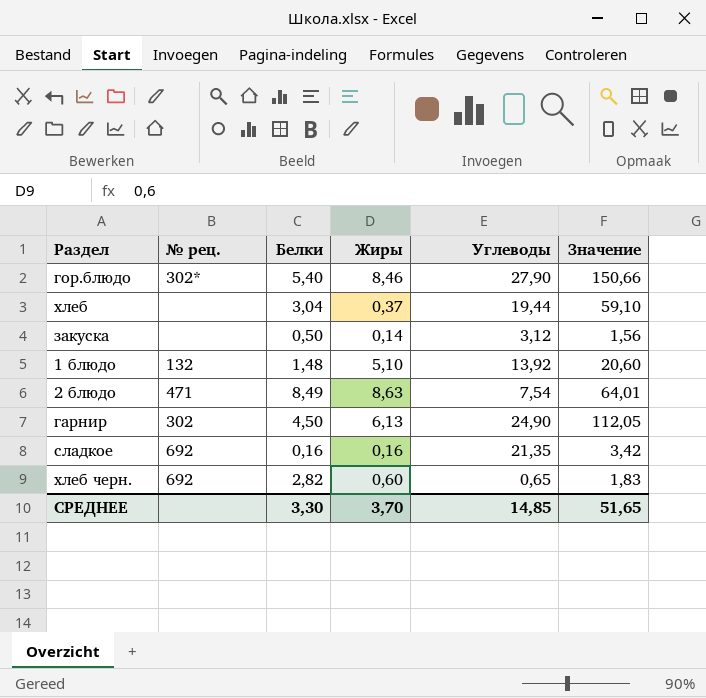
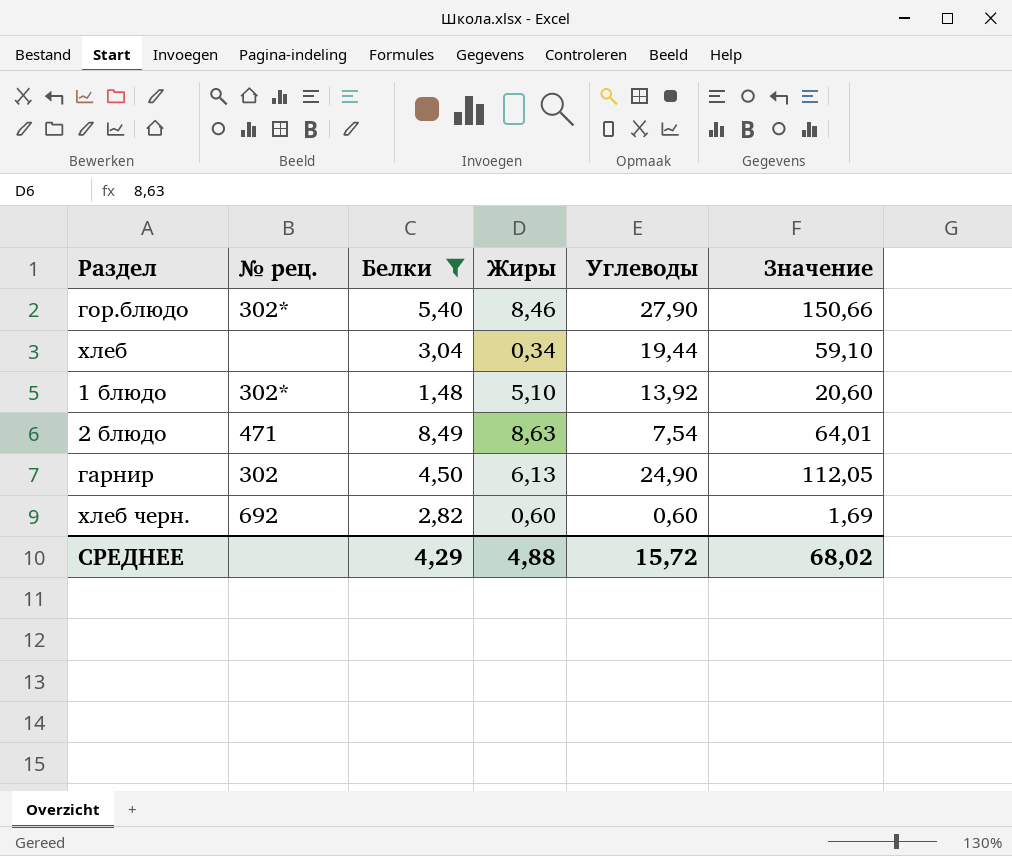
filter: none -> Белки >= 1,48
хлеб | Жиры: 0,37 -> 0,34
1 блюдо | № рец.: 132 -> 302*
хлеб черн. | Углеводы: 0,65 -> 0,60
хлеб черн. | Значение: 1,83 -> 1,69
СРЕДНЕЕ | Белки: 3,30 -> 4,29
СРЕДНЕЕ | Жиры: 3,70 -> 4,88
СРЕДНЕЕ | Углеводы: 14,85 -> 15,72
СРЕДНЕЕ | Значение: 51,65 -> 68,02

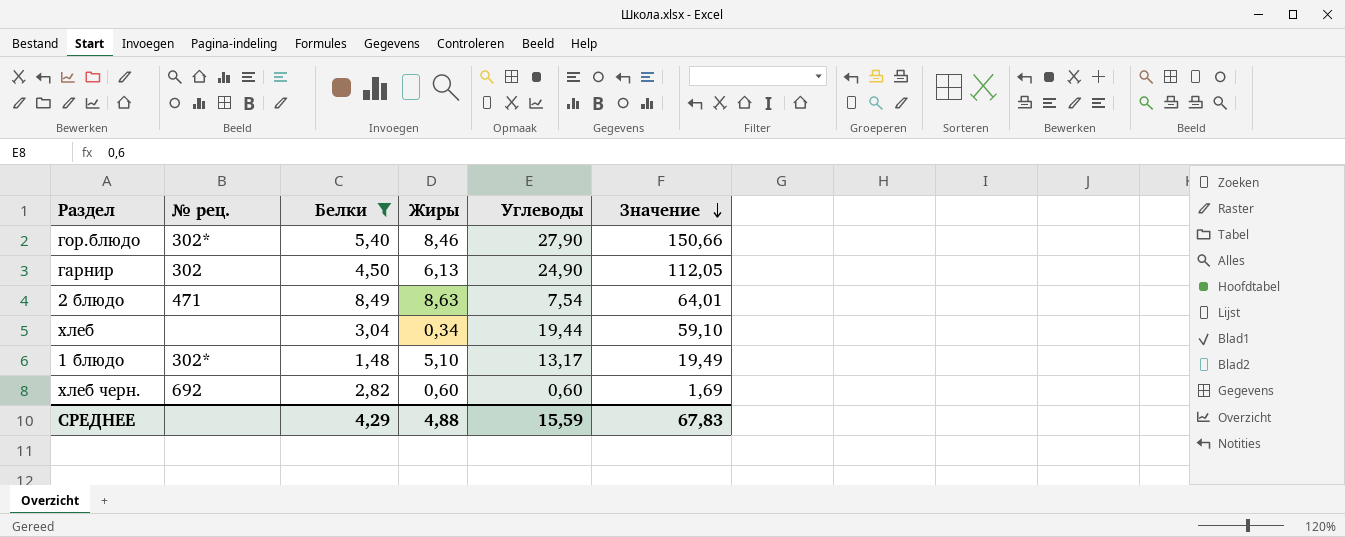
row order: none -> Значение descending
1 блюдо | Углеводы: 13,92 -> 13,17
1 блюдо | Значение: 20,60 -> 19,49
СРЕДНЕЕ | Углеводы: 15,72 -> 15,59
СРЕДНЕЕ | Значение: 68,02 -> 67,83

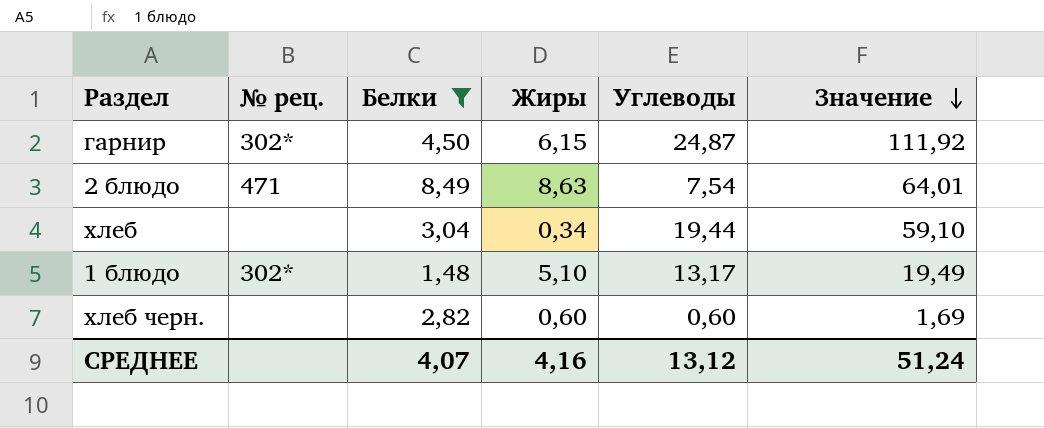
row гор.блюдо: 302* | 5,40 | 8,46 | 27,90 | 150,66 -> none
гарнир | № рец.: 302 -> 302*
гарнир | Жиры: 6,13 -> 6,15
гарнир | Углеводы: 24,90 -> 24,87
гарнир | Значение: 112,05 -> 111,92
хлеб черн. | № рец.: 692 -> none
СРЕДНЕЕ | Белки: 4,29 -> 4,07
СРЕДНЕЕ | Жиры: 4,88 -> 4,16
СРЕДНЕЕ | Углеводы: 15,59 -> 13,12
СРЕДНЕЕ | Значение: 67,83 -> 51,24

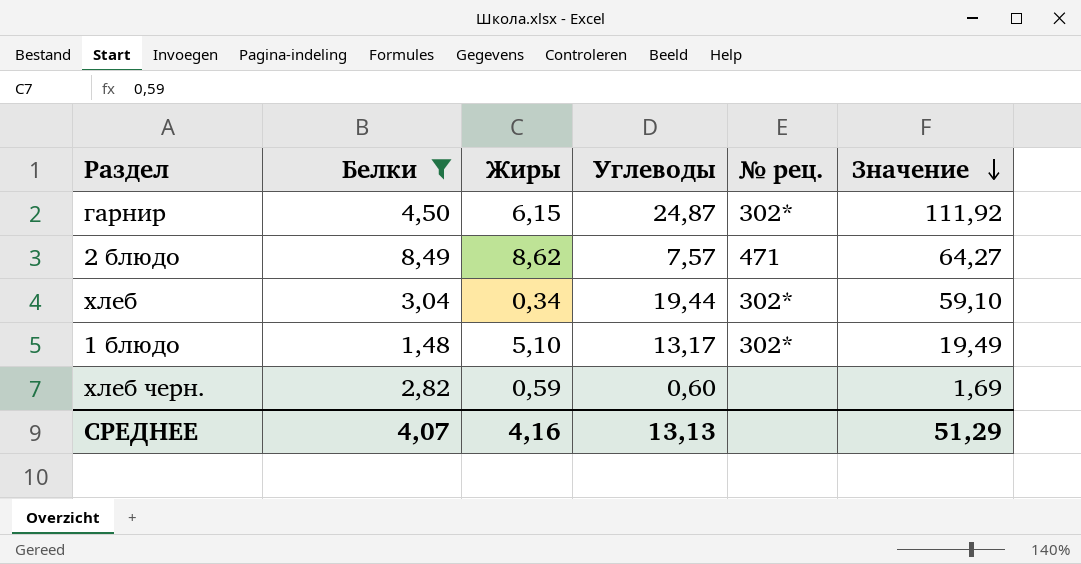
column № рец. | position: 2 -> 5
2 блюдо | Жиры: 8,63 -> 8,62
2 блюдо | Углеводы: 7,54 -> 7,57
2 блюдо | Значение: 64,01 -> 64,27
хлеб | № рец.: none -> 302*
хлеб черн. | Жиры: 0,60 -> 0,59
СРЕДНЕЕ | Углеводы: 13,12 -> 13,13
СРЕДНЕЕ | Значение: 51,24 -> 51,29

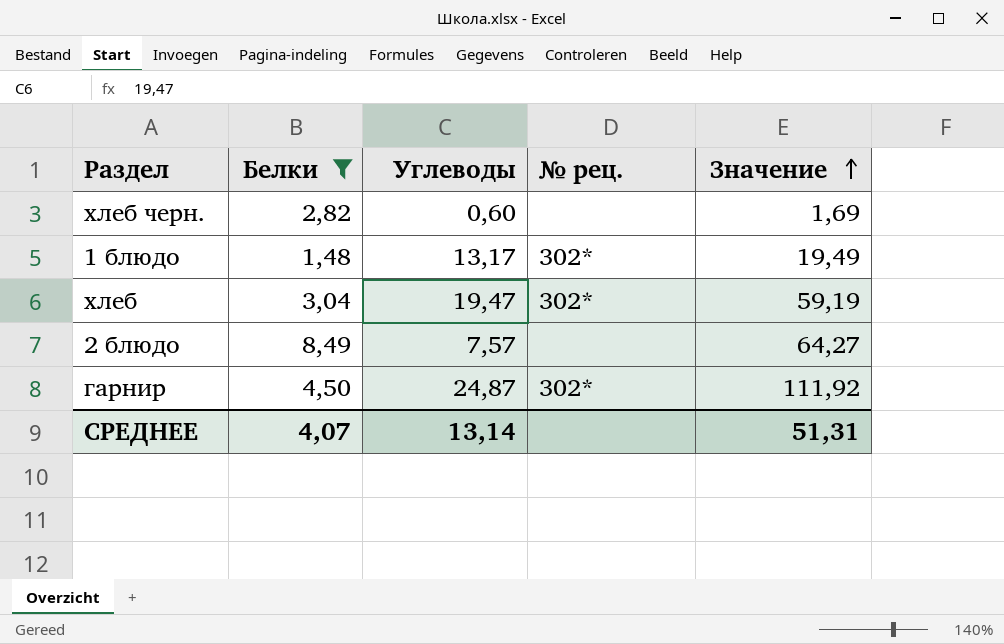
row order: Значение descending -> Значение ascending
column Жиры | position: 3 -> none
хлеб | Углеводы: 19,44 -> 19,47
хлеб | Значение: 59,10 -> 59,19
2 блюдо | № рец.: 471 -> none
СРЕДНЕЕ | Углеводы: 13,13 -> 13,14
СРЕДНЕЕ | Значение: 51,29 -> 51,31

